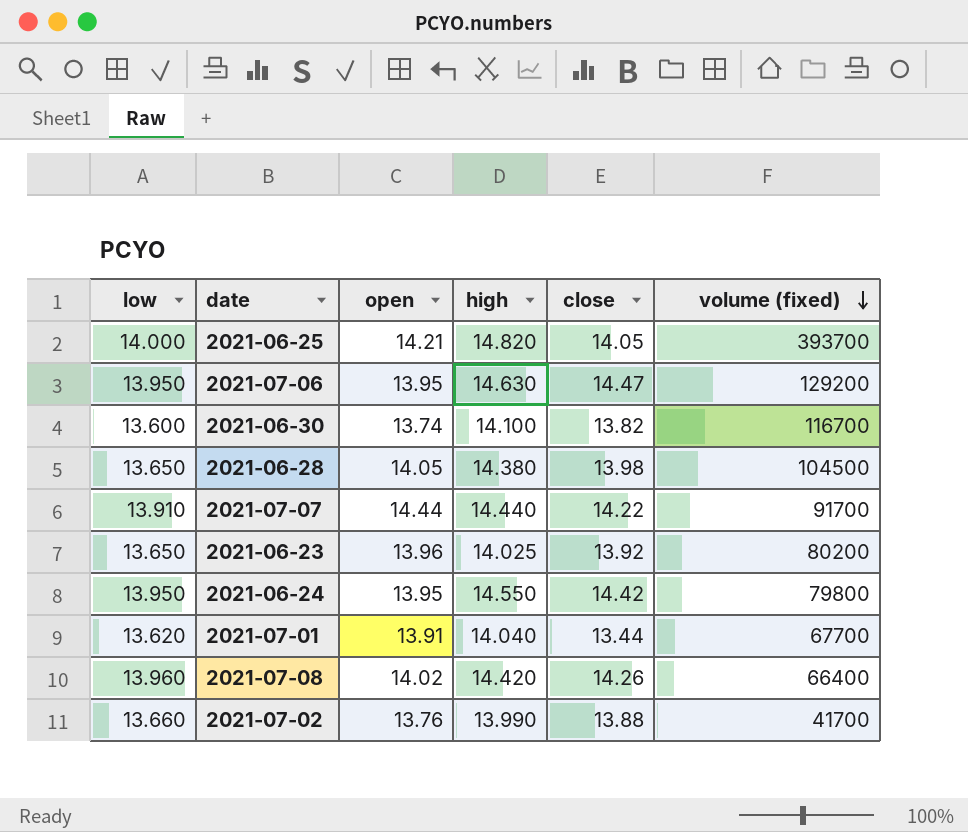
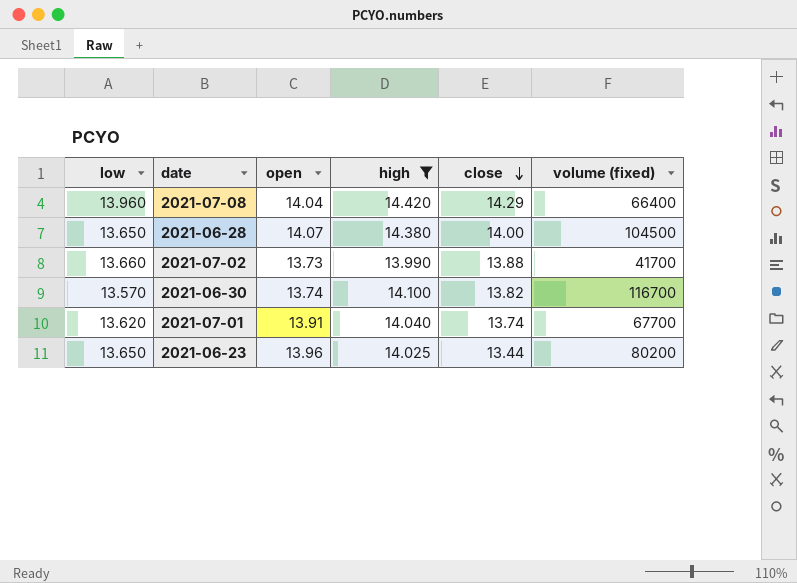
filter: none -> high <= 14.420
row order: volume (fixed) descending -> close descending
2021-07-08 | open: 14.02 -> 14.04
2021-07-08 | close: 14.26 -> 14.29
2021-06-28 | open: 14.05 -> 14.07
2021-06-28 | close: 13.98 -> 14.00
2021-07-02 | open: 13.76 -> 13.73
2021-06-30 | low: 13.600 -> 13.570
2021-07-01 | close: 13.44 -> 13.74
2021-06-23 | close: 13.92 -> 13.44

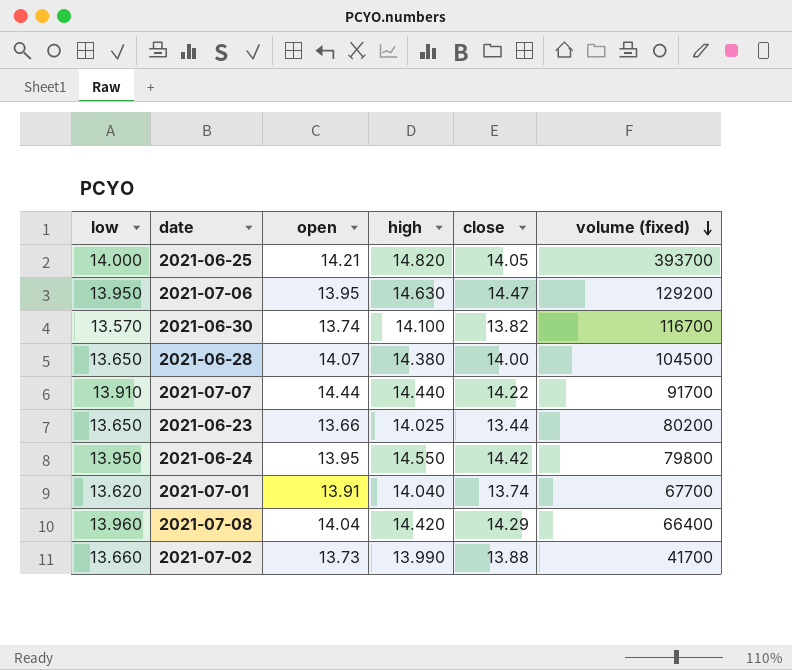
filter: high <= 14.420 -> none
row order: close descending -> volume (fixed) descending
2021-06-23 | open: 13.96 -> 13.66

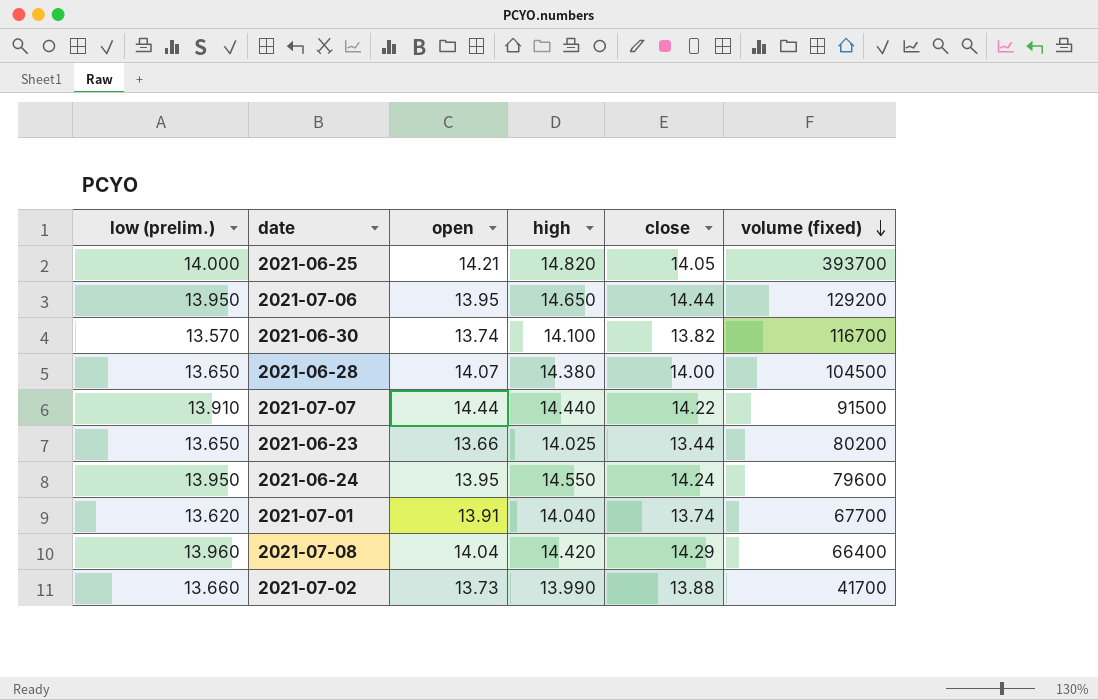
column name: low -> low (prelim.)
2021-07-06 | high: 14.630 -> 14.650
2021-07-06 | close: 14.47 -> 14.44
2021-07-07 | volume (fixed): 91700 -> 91500
2021-06-24 | close: 14.42 -> 14.24
2021-06-24 | volume (fixed): 79800 -> 79600

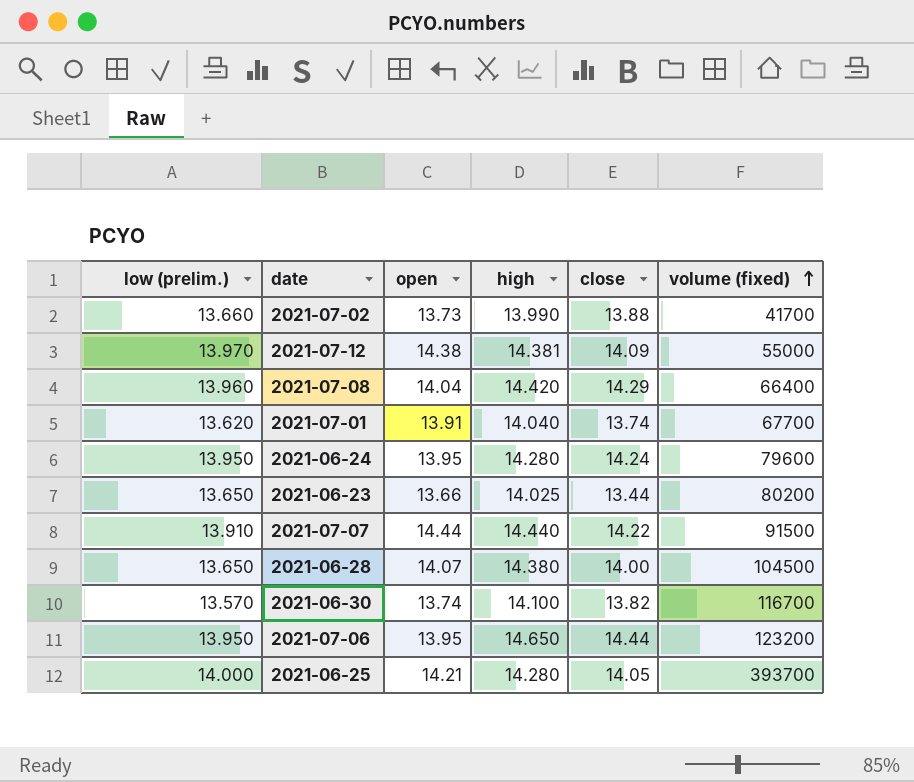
row order: volume (fixed) descending -> volume (fixed) ascending
row 2021-07-12: none -> 13.970 | 14.38 | 14.381 | 14.09 | 55000
2021-06-24 | high: 14.550 -> 14.280
2021-07-06 | volume (fixed): 129200 -> 123200
2021-06-25 | high: 14.820 -> 14.280

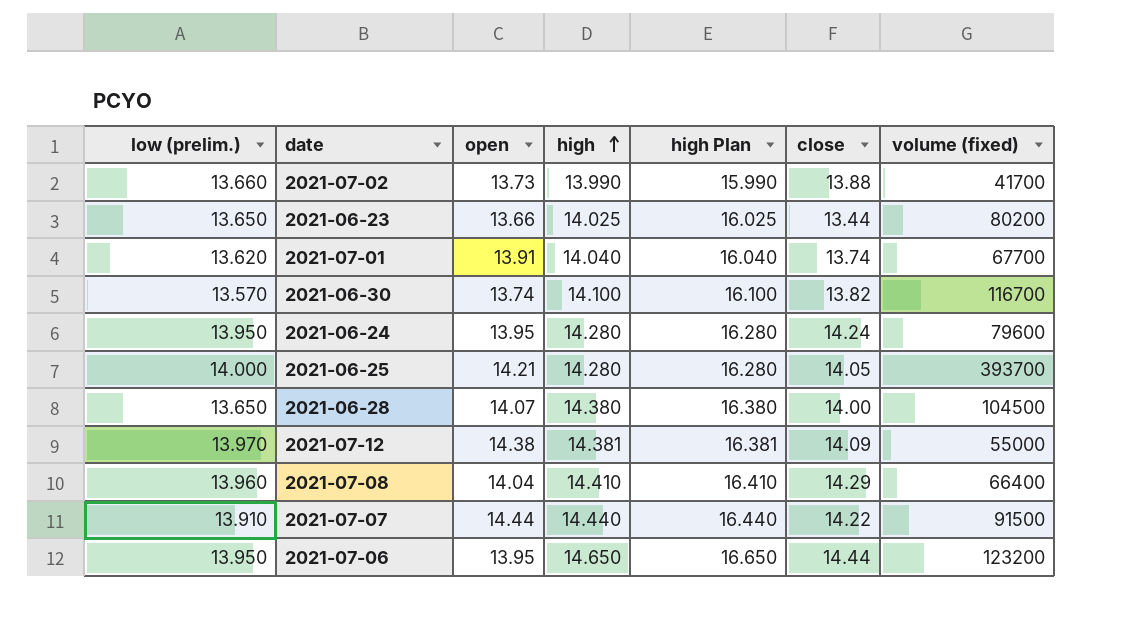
row order: volume (fixed) ascending -> high ascending
column high Plan | formula: none -> [high] + 2
2021-07-08 | high: 14.420 -> 14.410

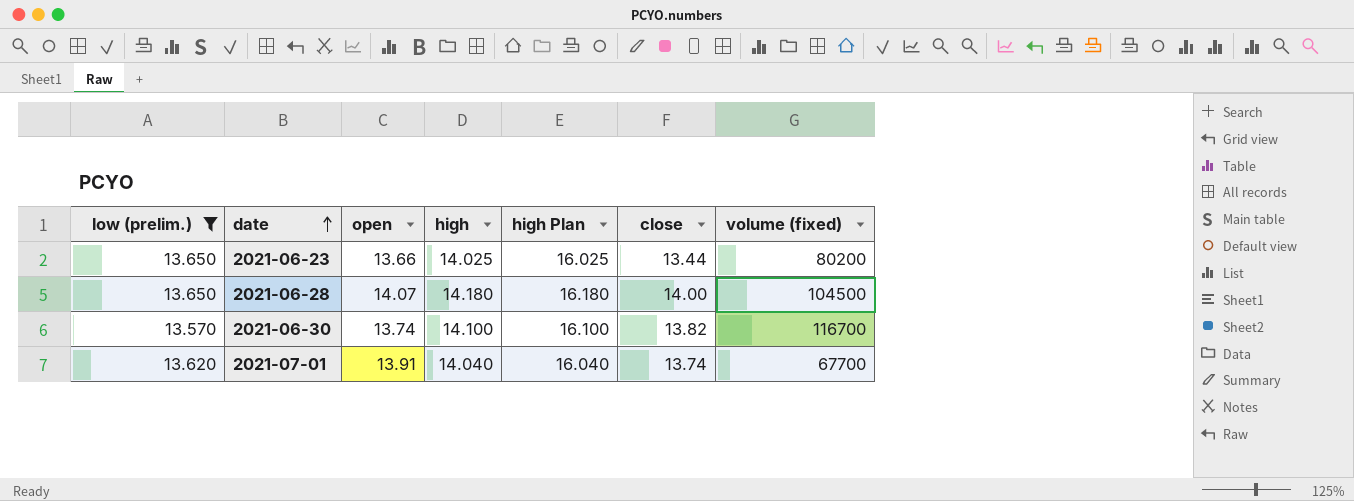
filter: none -> low (prelim.) <= 13.650
row order: high ascending -> date ascending
2021-06-28 | high: 14.380 -> 14.180
2021-06-28 | high Plan: 16.380 -> 16.180

